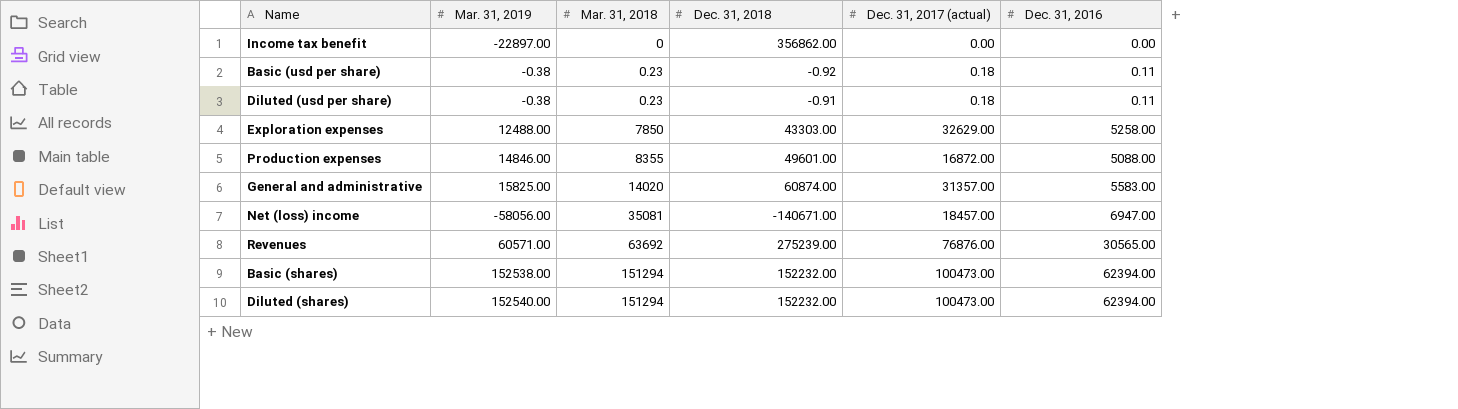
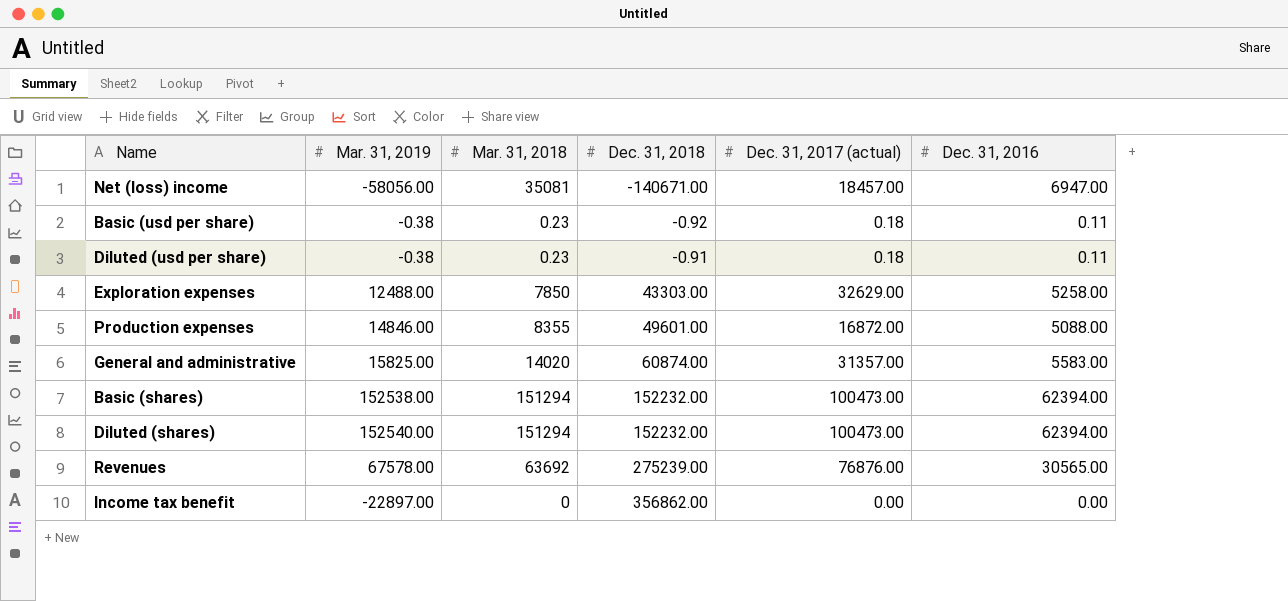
row order: Mar. 31, 2018 ascending -> Dec. 31, 2018 ascending
Revenues | Mar. 31, 2019: 60571.00 -> 67578.00

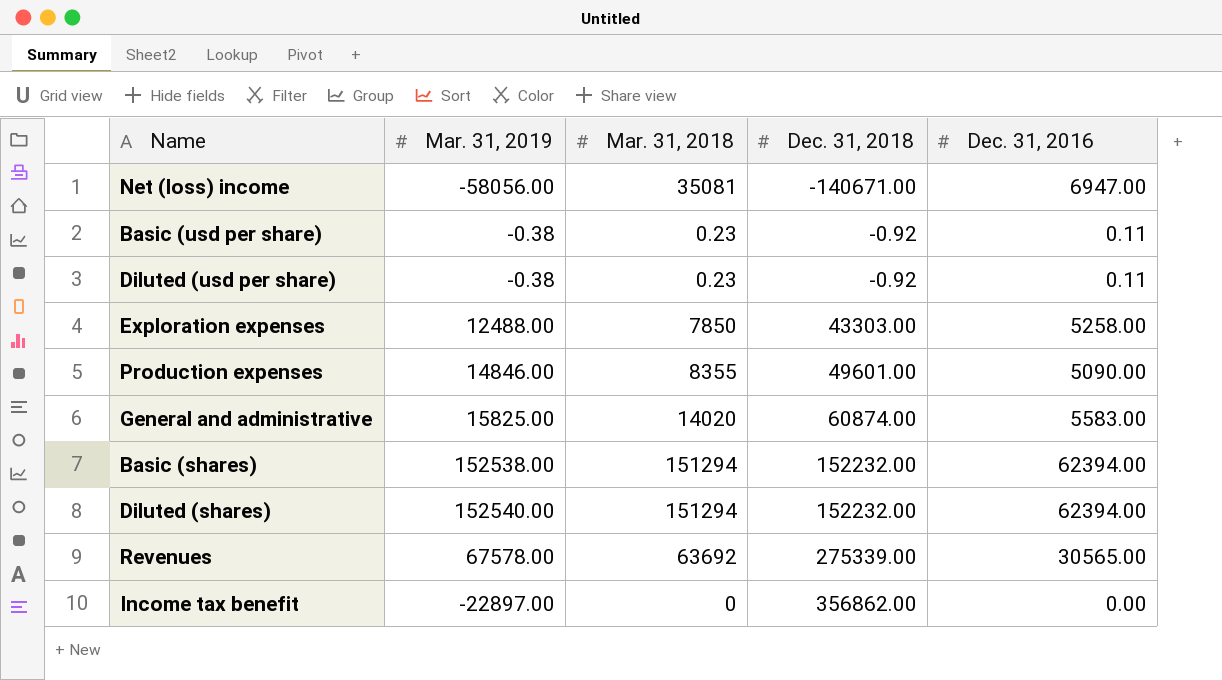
column Dec. 31, 2017 (actual) | position: 5 -> none
Diluted (usd per share) | Dec. 31, 2018: -0.91 -> -0.92
Production expenses | Dec. 31, 2016: 5088.00 -> 5090.00
Revenues | Dec. 31, 2018: 275239.00 -> 275339.00

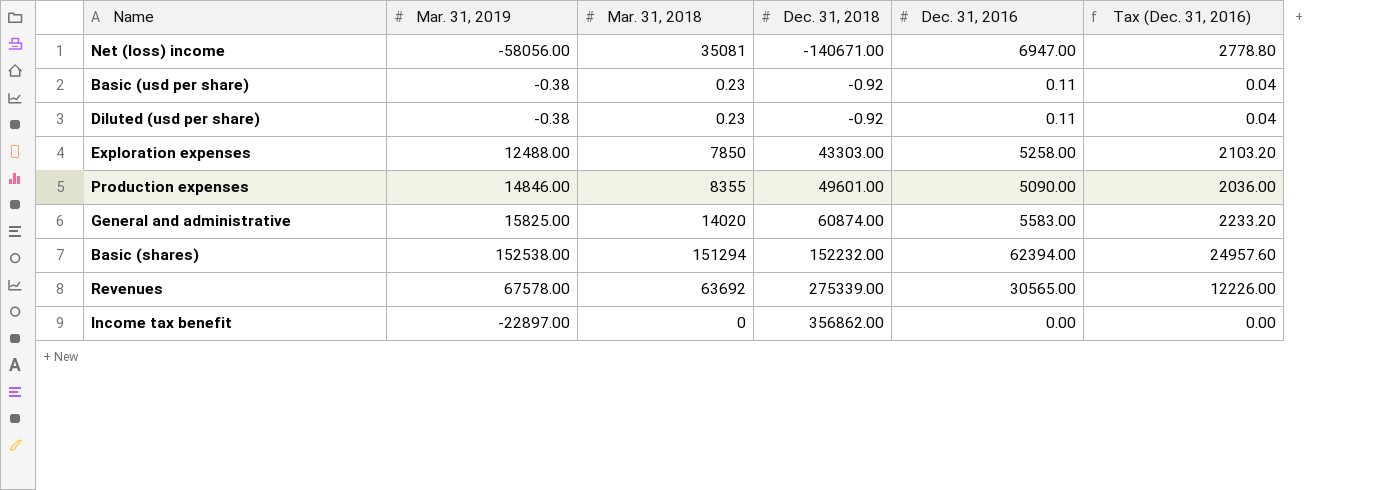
column Tax (Dec. 31, 2016) | formula: none -> [Dec. 31, 2016] * 0.4
row Diluted (shares): 152540.00 | 151294 | 152232.00 | 62394.00 -> none

